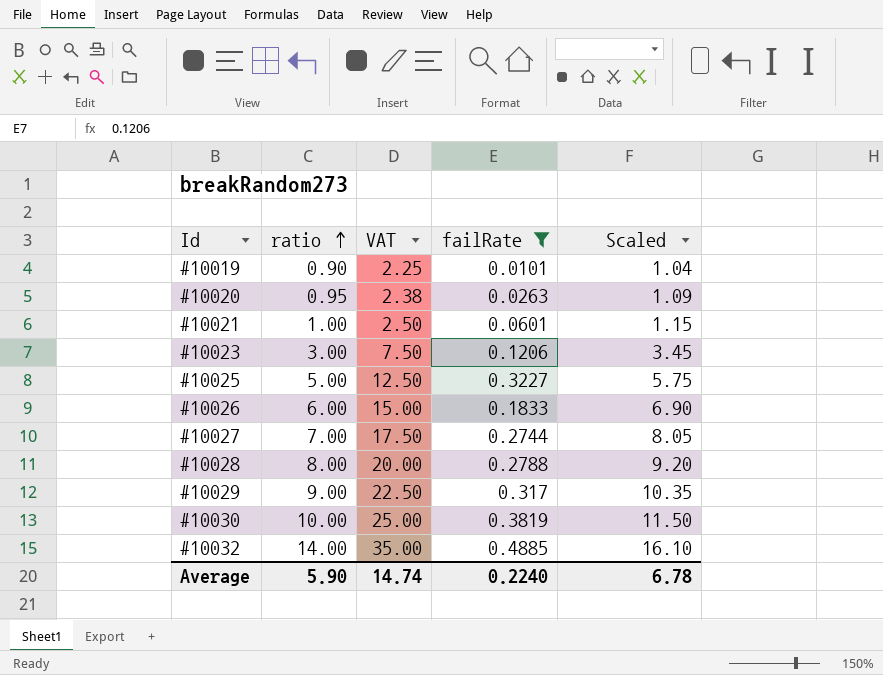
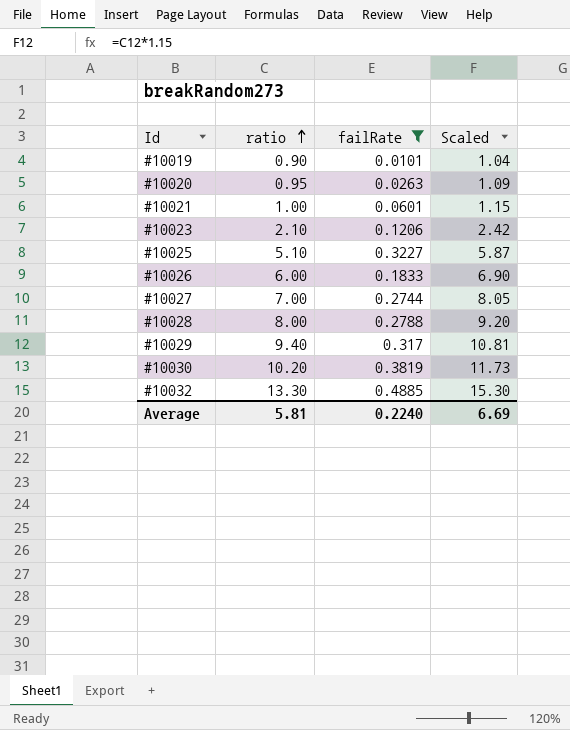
column VAT | formula: [ratio] * 2.5 -> none
#10023 | ratio: 3.00 -> 2.10
#10023 | Scaled: 3.45 -> 2.42
#10025 | ratio: 5.00 -> 5.10
#10025 | Scaled: 5.75 -> 5.87
#10029 | ratio: 9.00 -> 9.40
#10029 | Scaled: 10.35 -> 10.81
#10030 | ratio: 10.00 -> 10.20
#10030 | Scaled: 11.50 -> 11.73
#10032 | ratio: 14.00 -> 13.30
#10032 | Scaled: 16.10 -> 15.30
Average | ratio: 5.90 -> 5.81
Average | Scaled: 6.78 -> 6.69

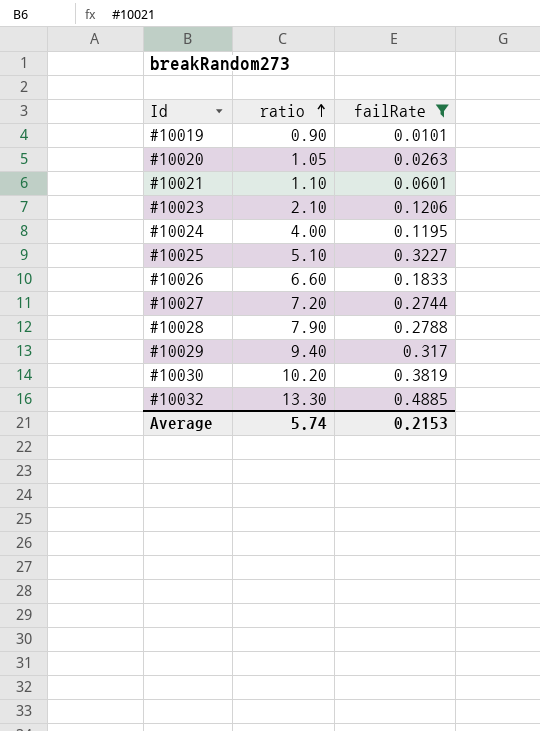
column Scaled | formula: [ratio] * 1.15 -> none
#10020 | ratio: 0.95 -> 1.05
#10021 | ratio: 1.00 -> 1.10
row #10024: none -> 4.00 | 0.1195
#10026 | ratio: 6.00 -> 6.60
#10027 | ratio: 7.00 -> 7.20
#10028 | ratio: 8.00 -> 7.90
Average | ratio: 5.81 -> 5.74
Average | failRate: 0.2240 -> 0.2153

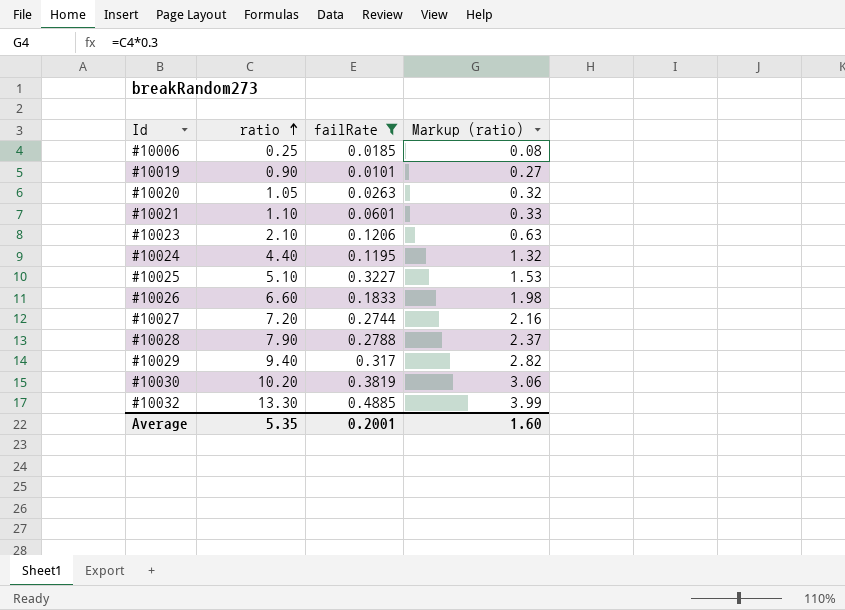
column Markup (ratio) | formula: none -> [ratio] * 0.3
row #10006: none -> 0.25 | 0.0185 | 0.08
#10024 | ratio: 4.00 -> 4.40
Average | ratio: 5.74 -> 5.35
Average | failRate: 0.2153 -> 0.2001

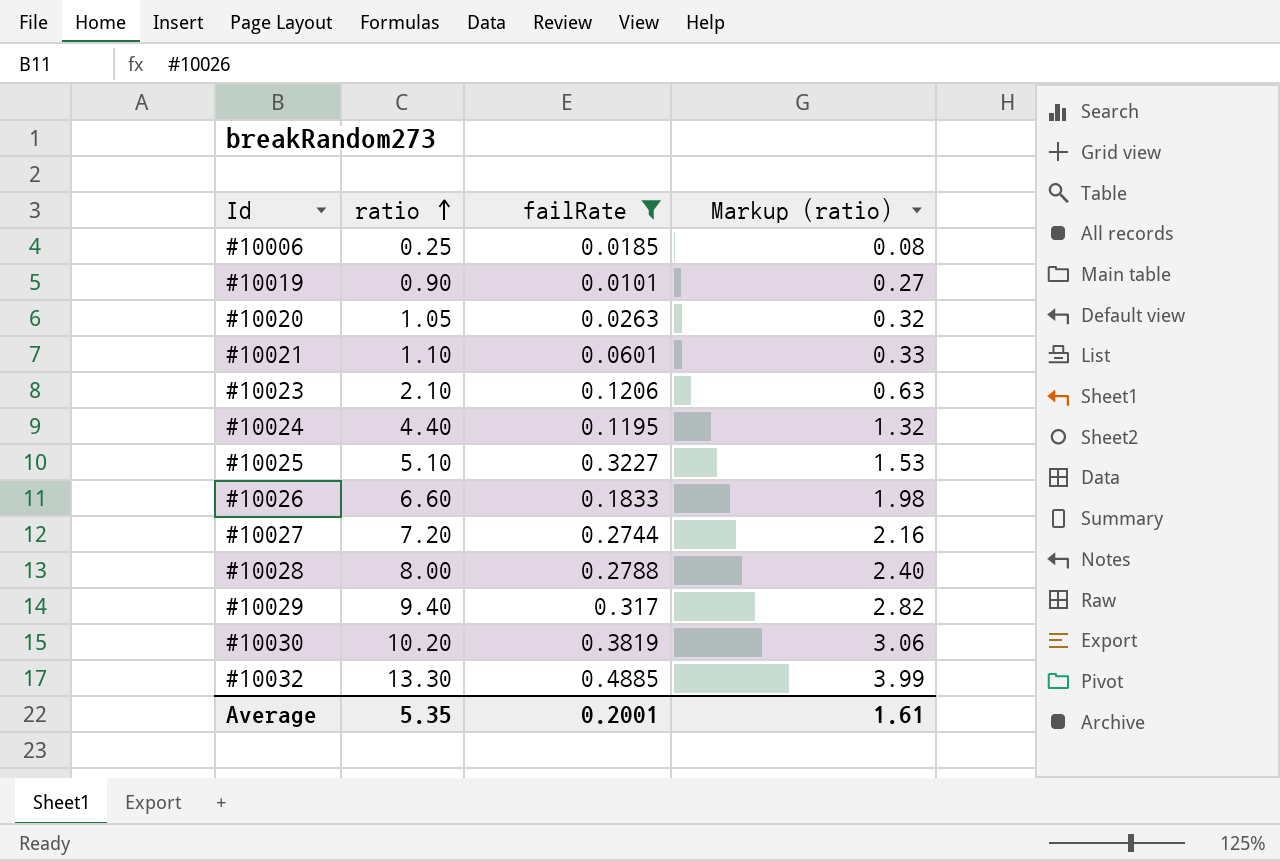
#10028 | ratio: 7.90 -> 8.00
#10028 | Markup (ratio): 2.37 -> 2.40
Average | Markup (ratio): 1.60 -> 1.61

